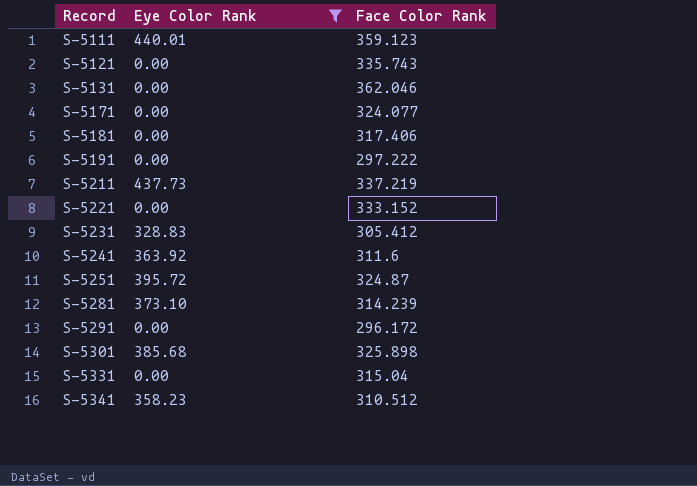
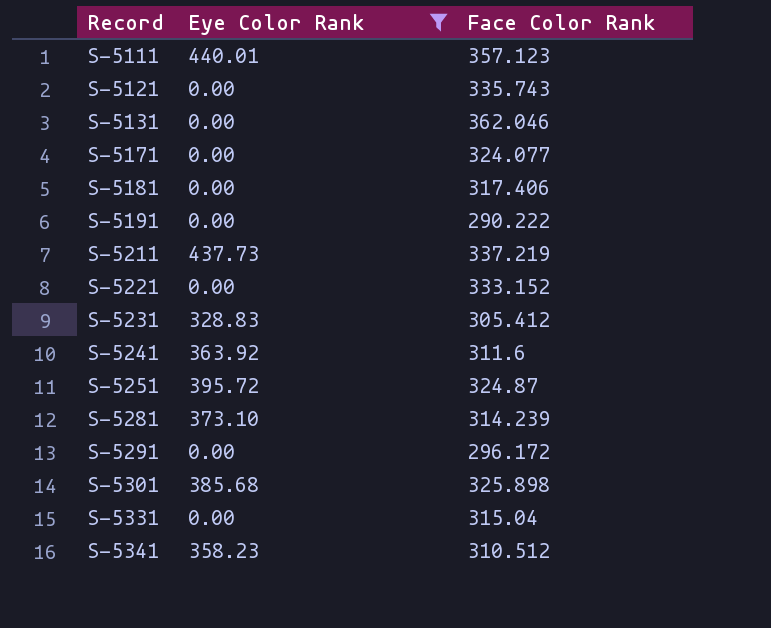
S-5111 | Face Color Rank: 359.123 -> 357.123
S-5191 | Face Color Rank: 297.222 -> 290.222

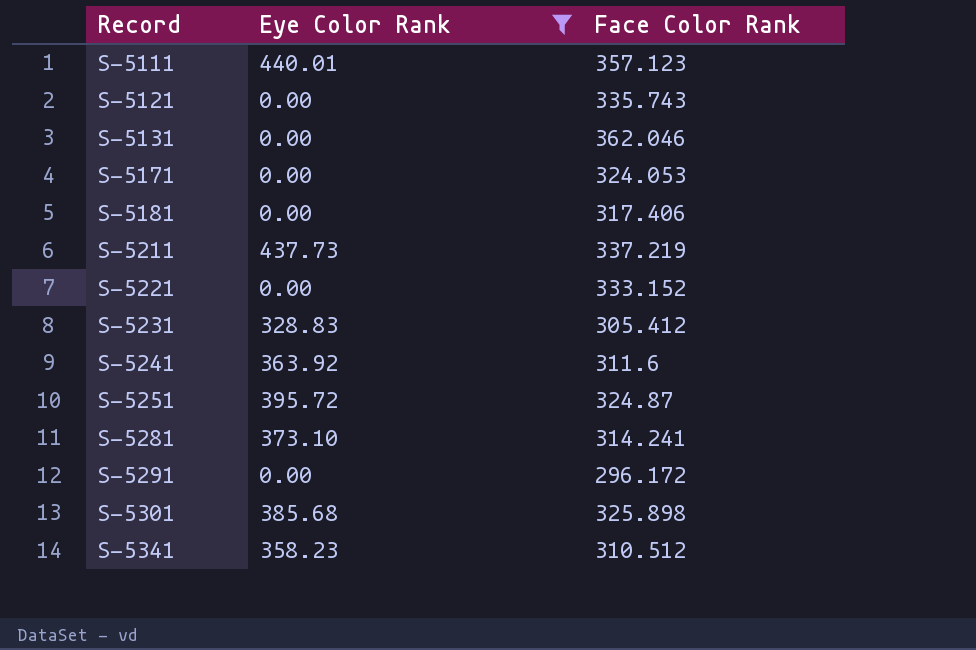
row S-5191: 0.00 | 290.222 -> none
row S-5331: 0.00 | 315.04 -> none
S-5171 | Face Color Rank: 324.077 -> 324.053
S-5281 | Face Color Rank: 314.239 -> 314.241

